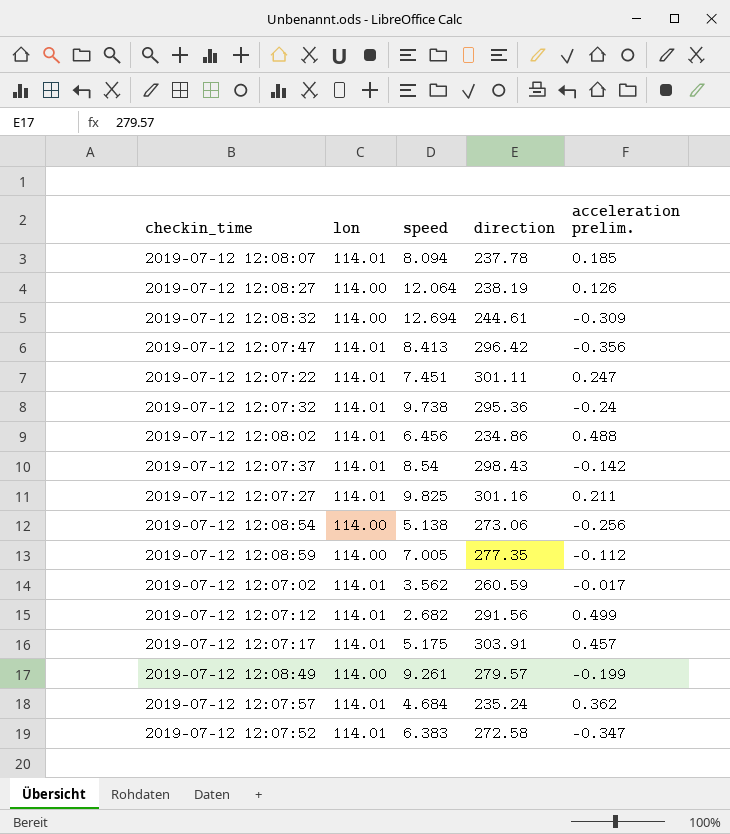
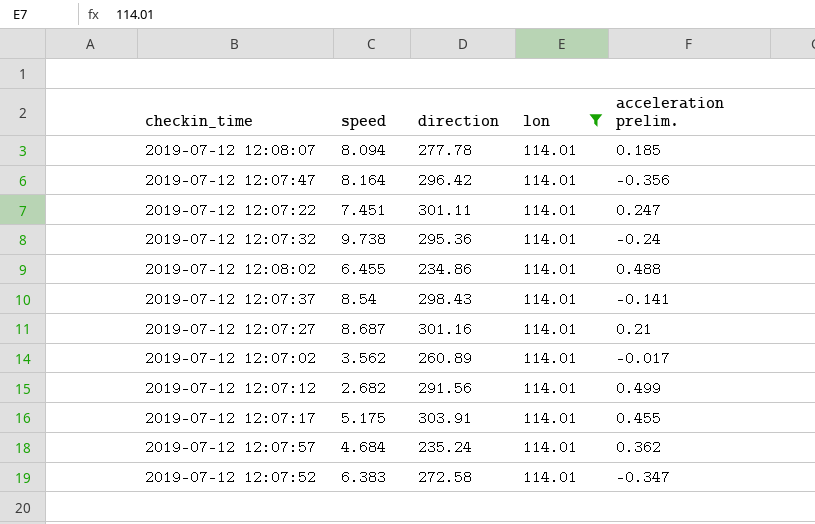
filter: none -> lon = 114.01
column lon | position: 2 -> 4
2019-07-12 12:08:07 | direction: 237.78 -> 277.78
2019-07-12 12:07:47 | speed: 8.413 -> 8.164
2019-07-12 12:08:02 | speed: 6.456 -> 6.455
2019-07-12 12:07:37 | acceleration prelim.: -0.142 -> -0.141
2019-07-12 12:07:27 | speed: 9.825 -> 8.687
2019-07-12 12:07:27 | acceleration prelim.: 0.211 -> 0.21
2019-07-12 12:07:02 | direction: 260.59 -> 260.89
2019-07-12 12:07:17 | acceleration prelim.: 0.457 -> 0.455

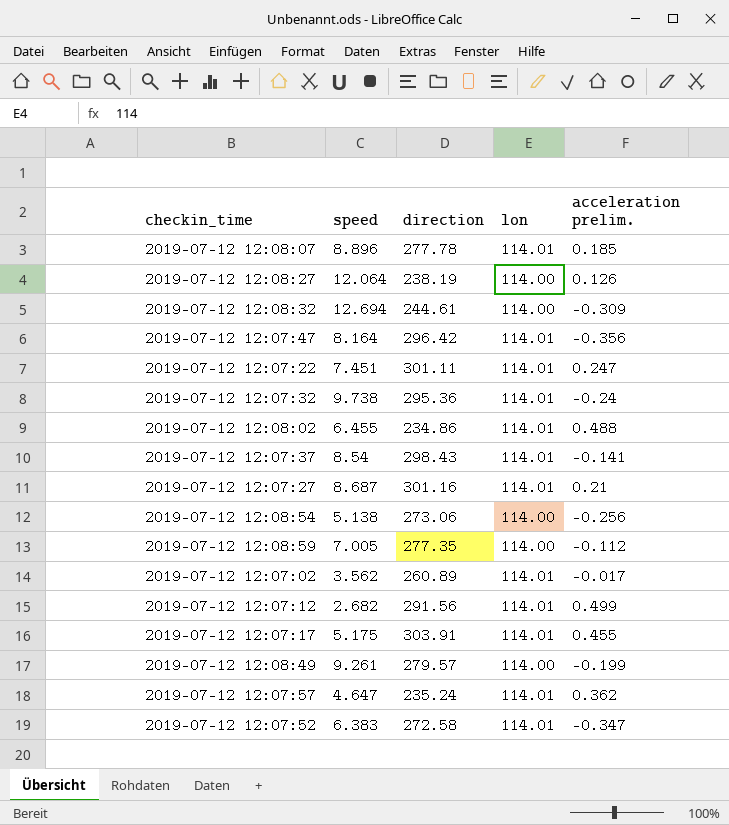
filter: lon = 114.01 -> none
2019-07-12 12:08:07 | speed: 8.094 -> 8.896
2019-07-12 12:07:57 | speed: 4.684 -> 4.647

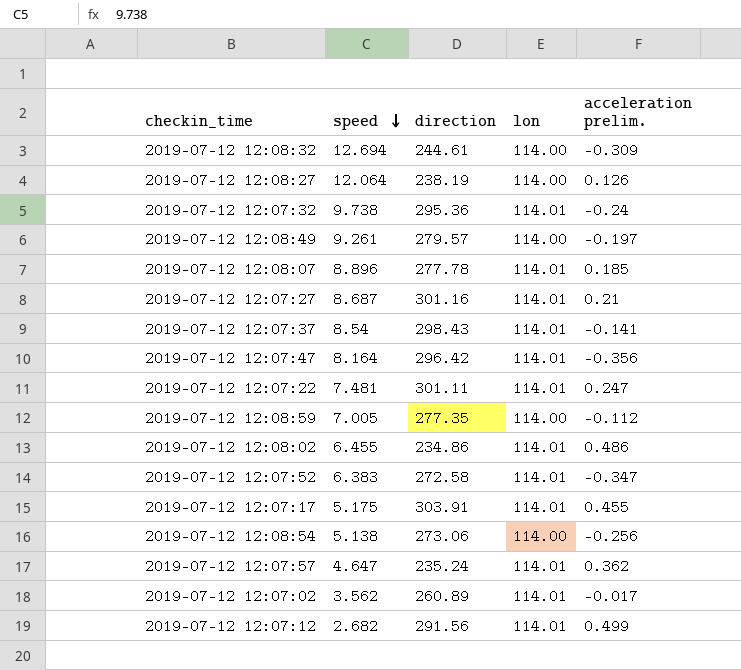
row order: none -> speed descending
2019-07-12 12:08:49 | acceleration prelim.: -0.199 -> -0.197
2019-07-12 12:07:22 | speed: 7.451 -> 7.481
2019-07-12 12:08:02 | acceleration prelim.: 0.488 -> 0.486

